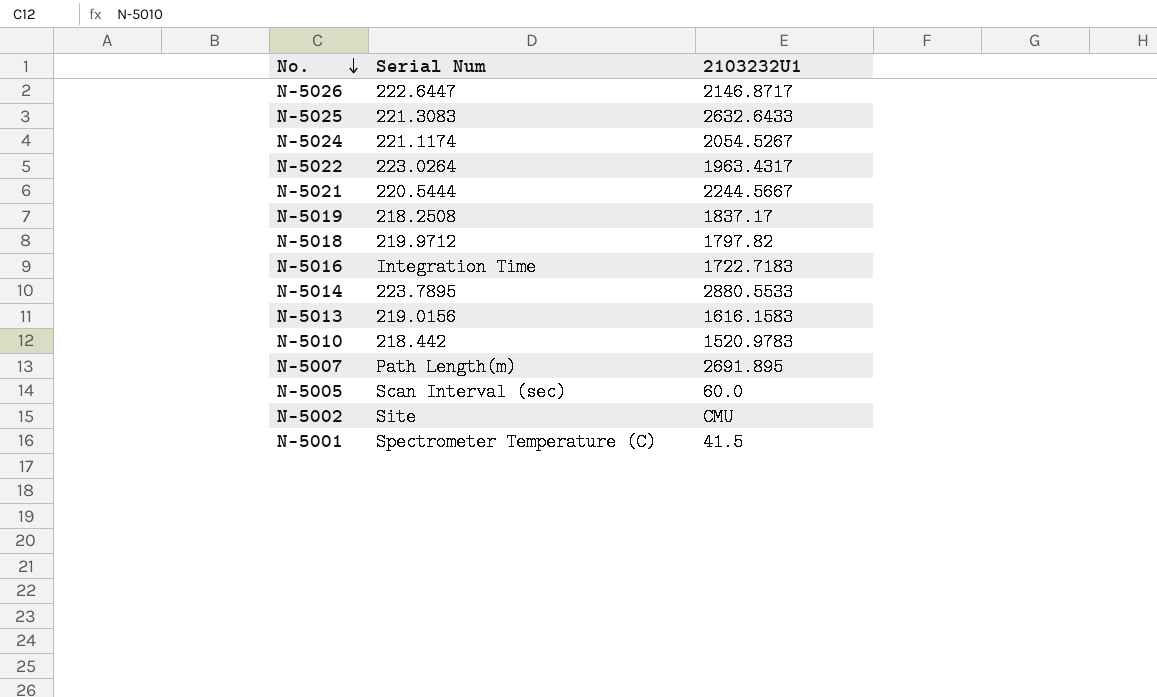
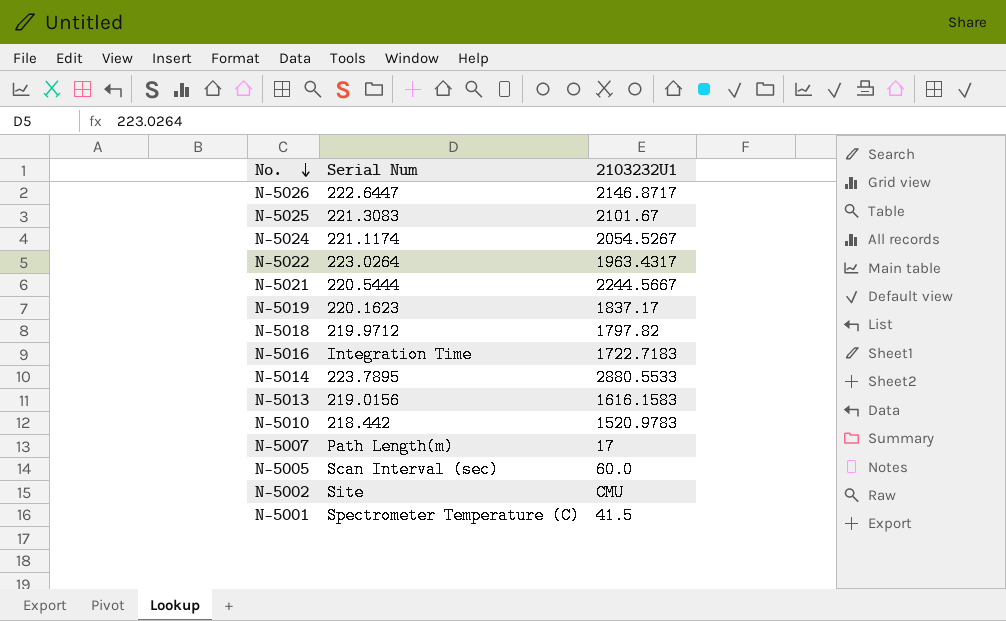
N-5025 | 2103232U1: 2632.6433 -> 2101.67
N-5019 | Serial Num: 218.2508 -> 220.1623
N-5007 | 2103232U1: 2691.895 -> 17

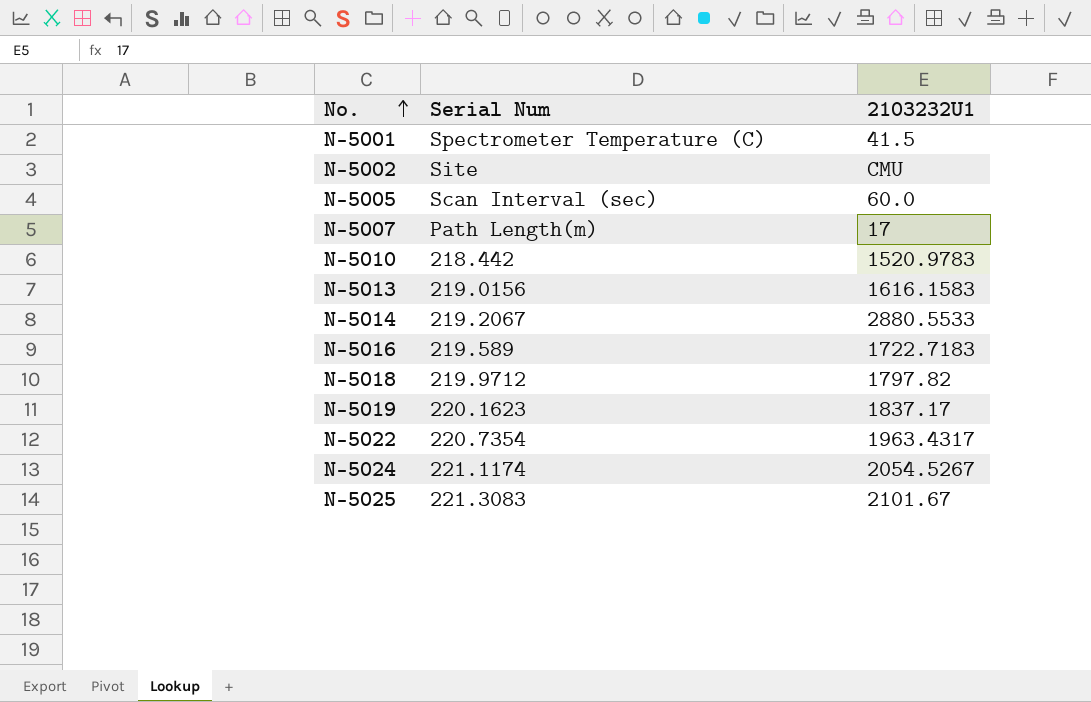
row order: No. descending -> No. ascending
row N-5026: 222.6447 | 2146.8717 -> none
row N-5021: 220.5444 | 2244.5667 -> none
N-5014 | Serial Num: 223.7895 -> 219.2067
N-5016 | Serial Num: Integration Time -> 219.589
N-5022 | Serial Num: 223.0264 -> 220.7354

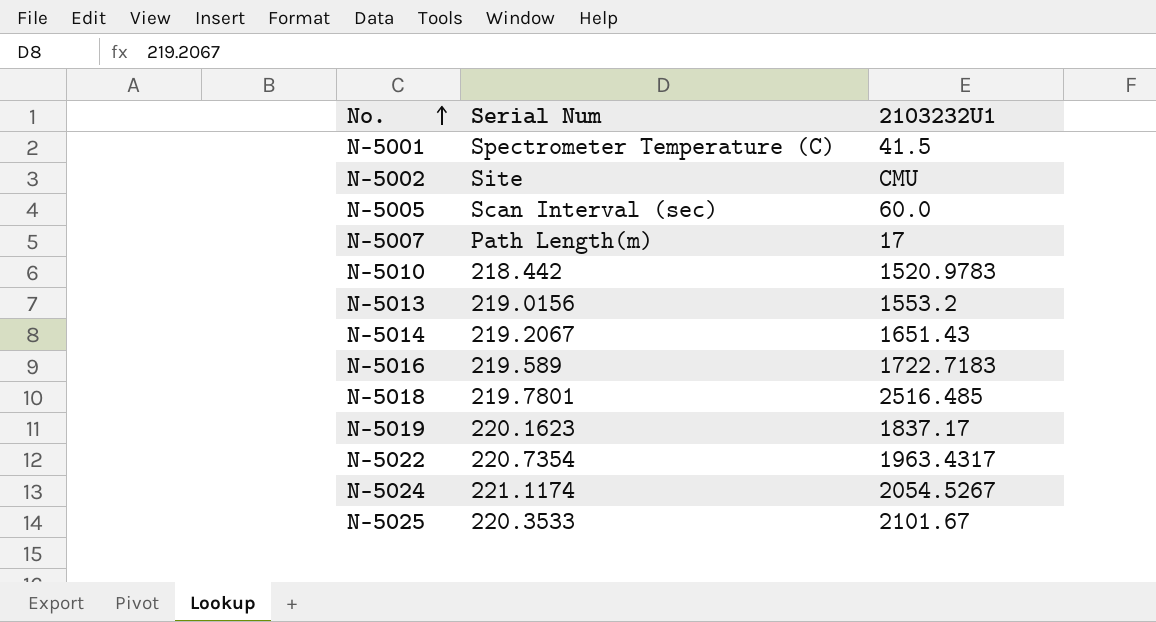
N-5013 | 2103232U1: 1616.1583 -> 1553.2
N-5014 | 2103232U1: 2880.5533 -> 1651.43
N-5018 | Serial Num: 219.9712 -> 219.7801
N-5018 | 2103232U1: 1797.82 -> 2516.485
N-5025 | Serial Num: 221.3083 -> 220.3533

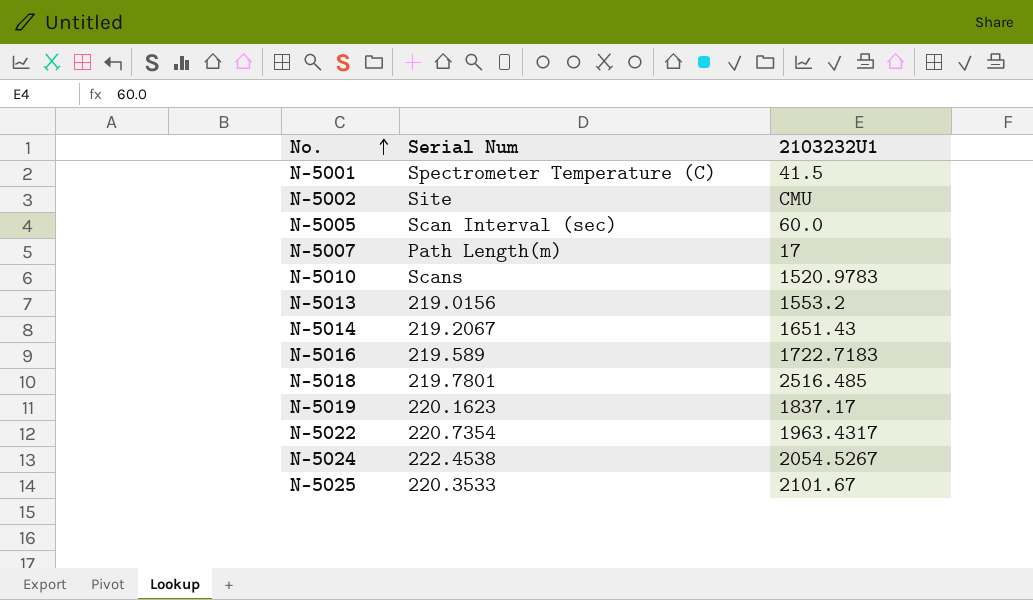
N-5010 | Serial Num: 218.442 -> Scans
N-5024 | Serial Num: 221.1174 -> 222.4538

